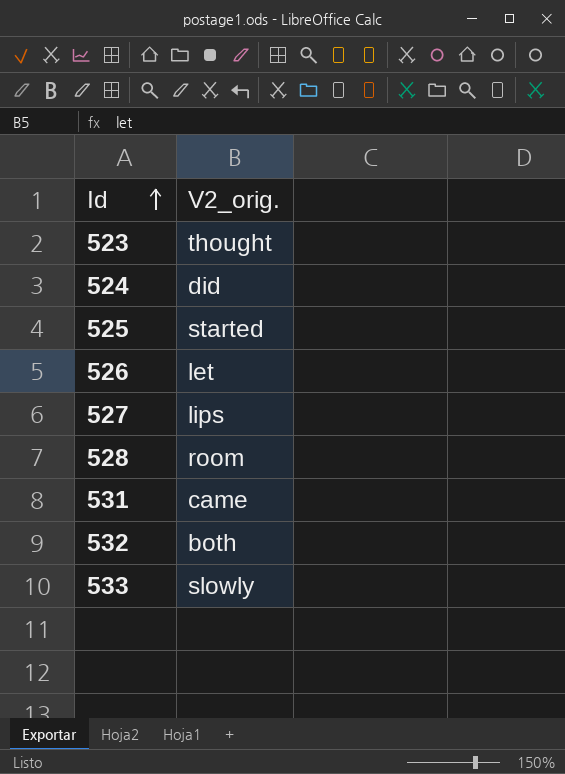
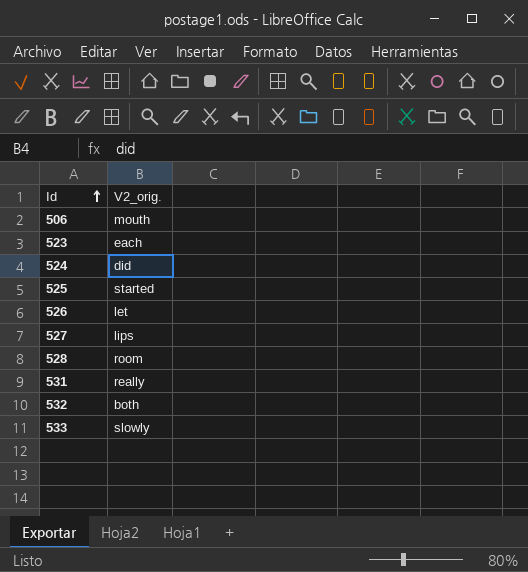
row 506: none -> mouth
523 | V2_orig.: thought -> each
531 | V2_orig.: came -> really

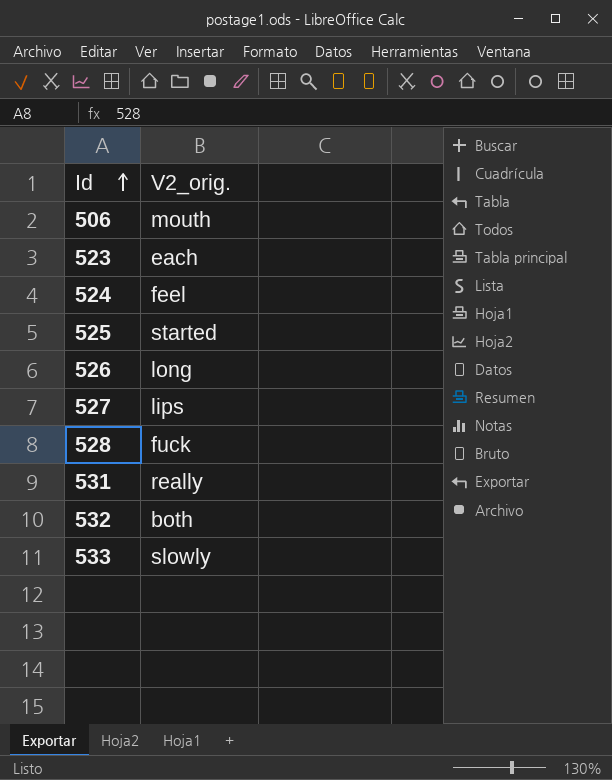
524 | V2_orig.: did -> feel
526 | V2_orig.: let -> long
528 | V2_orig.: room -> fuck

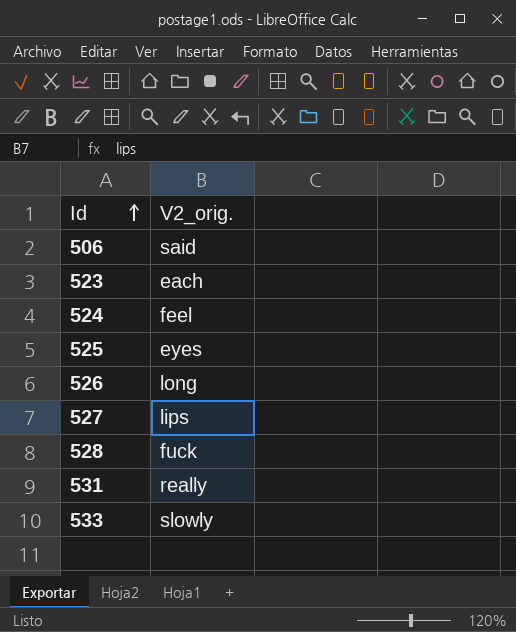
row 532: both -> none
506 | V2_orig.: mouth -> said
525 | V2_orig.: started -> eyes

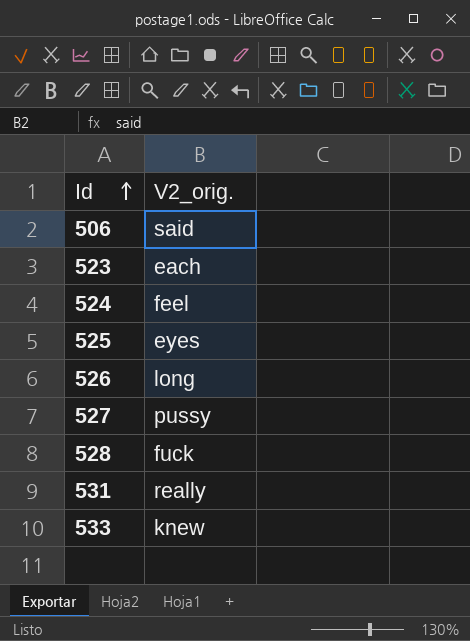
527 | V2_orig.: lips -> pussy
533 | V2_orig.: slowly -> knew

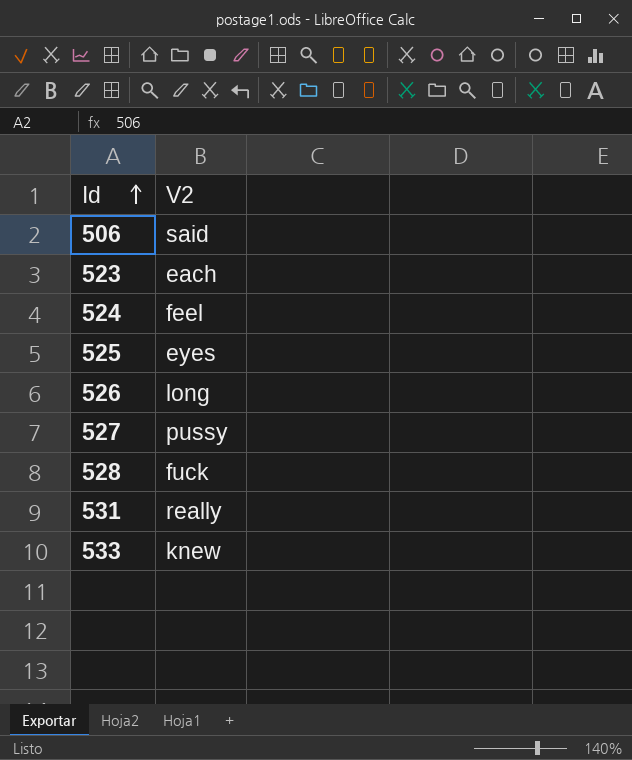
column name: V2_orig. -> V2

